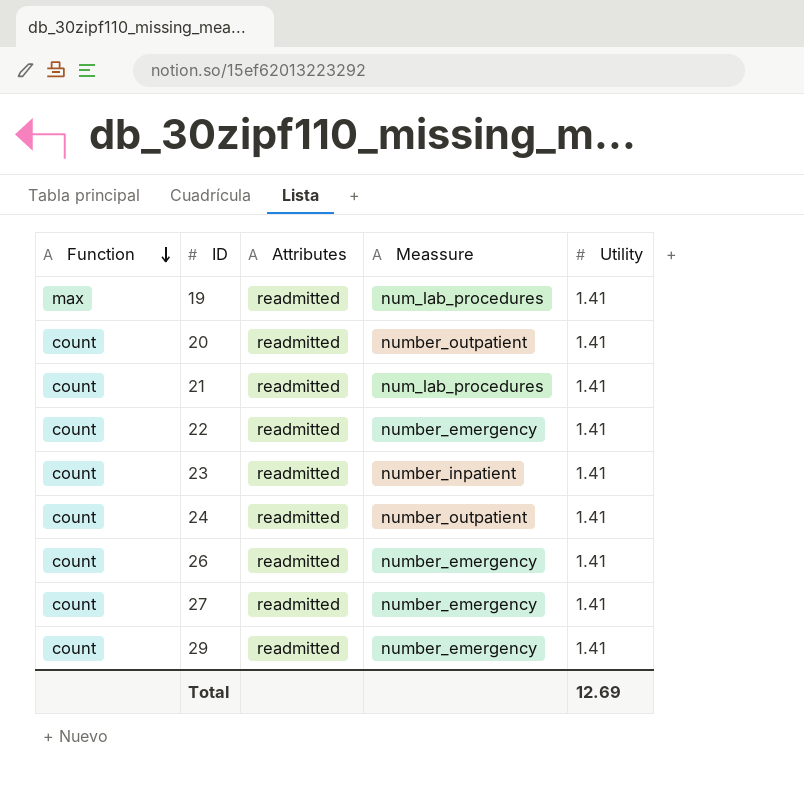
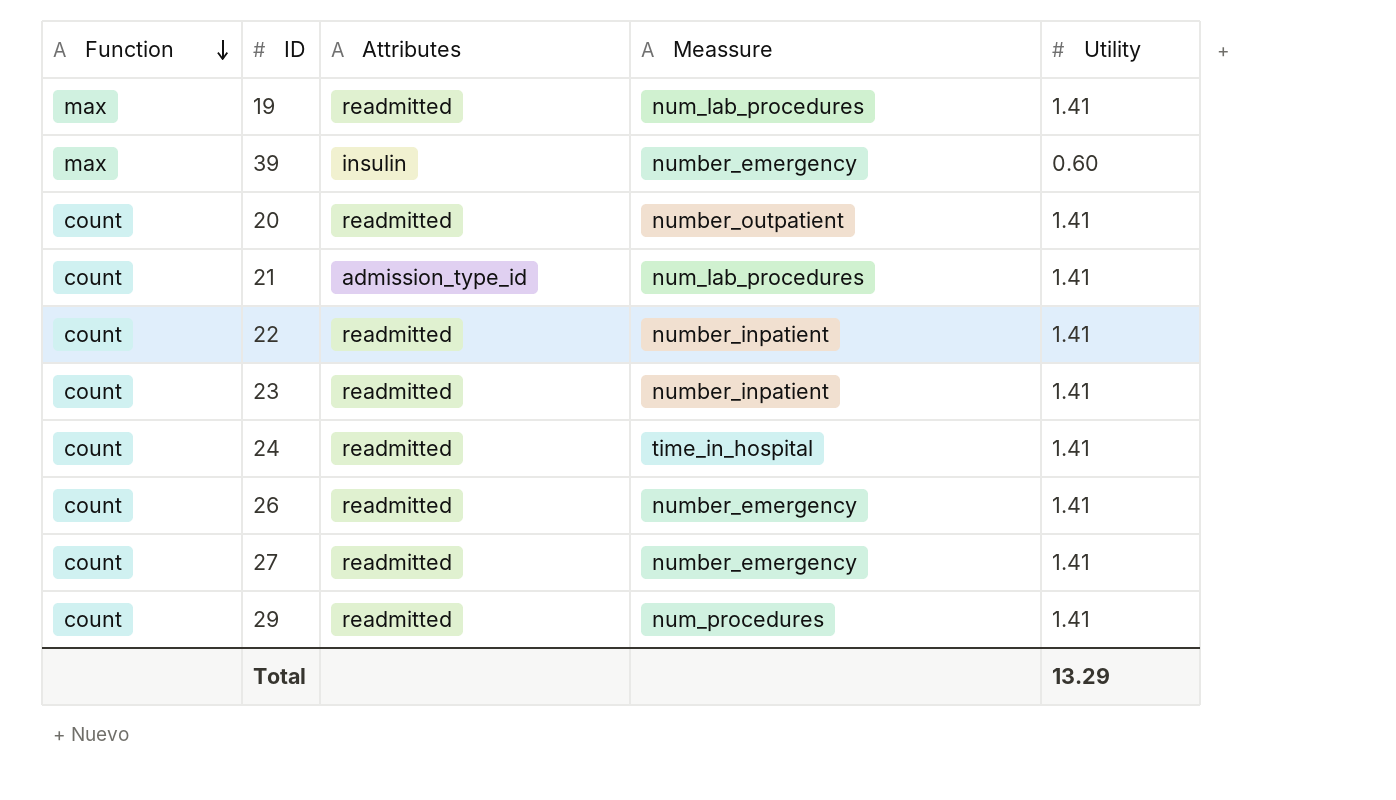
row 39: none -> max | insulin | number_emergency | 0.60
21 | Attributes: readmitted -> admission_type_id
22 | Meassure: number_emergency -> number_inpatient
24 | Meassure: number_outpatient -> time_in_hospital
29 | Meassure: number_emergency -> num_procedures
Total | Utility: 12.69 -> 13.29

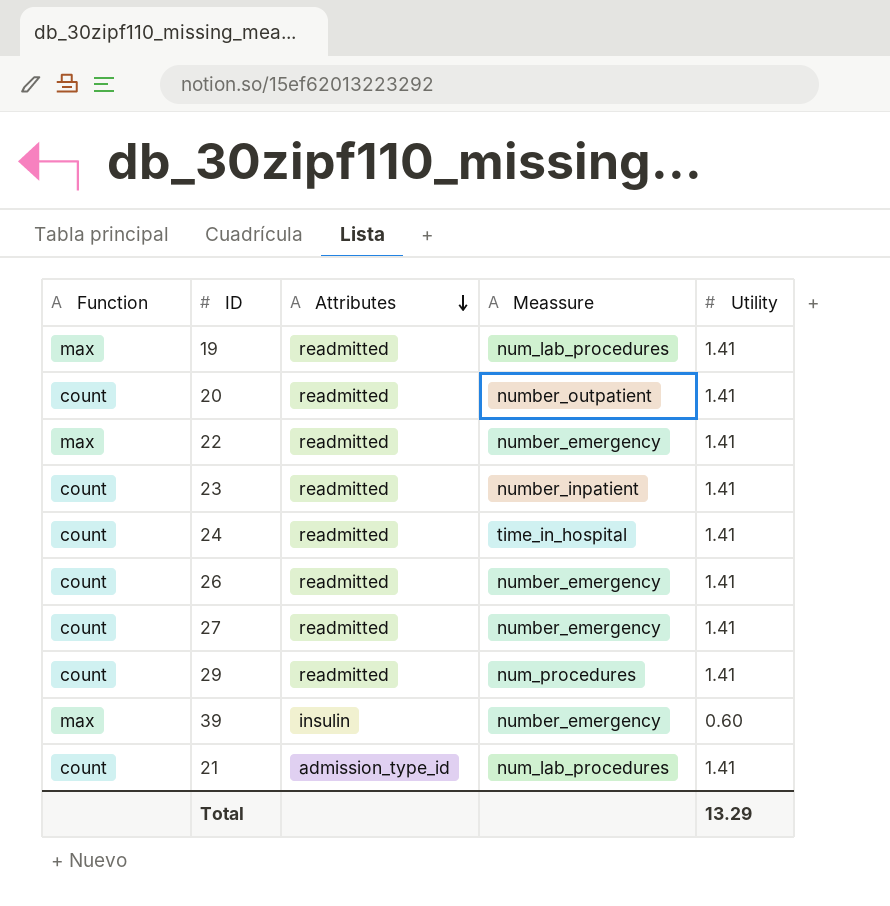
row order: Function descending -> Attributes descending
22 | Function: count -> max
22 | Meassure: number_inpatient -> number_emergency

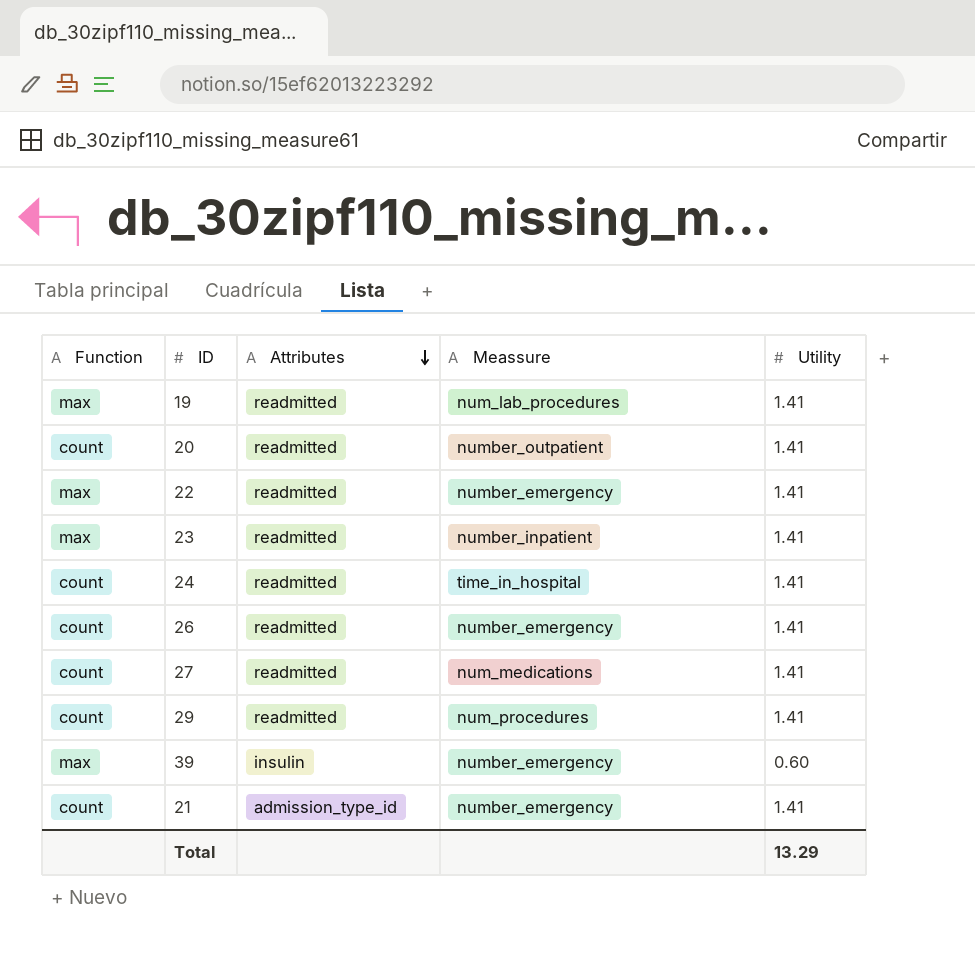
23 | Function: count -> max
27 | Meassure: number_emergency -> num_medications
21 | Meassure: num_lab_procedures -> number_emergency

